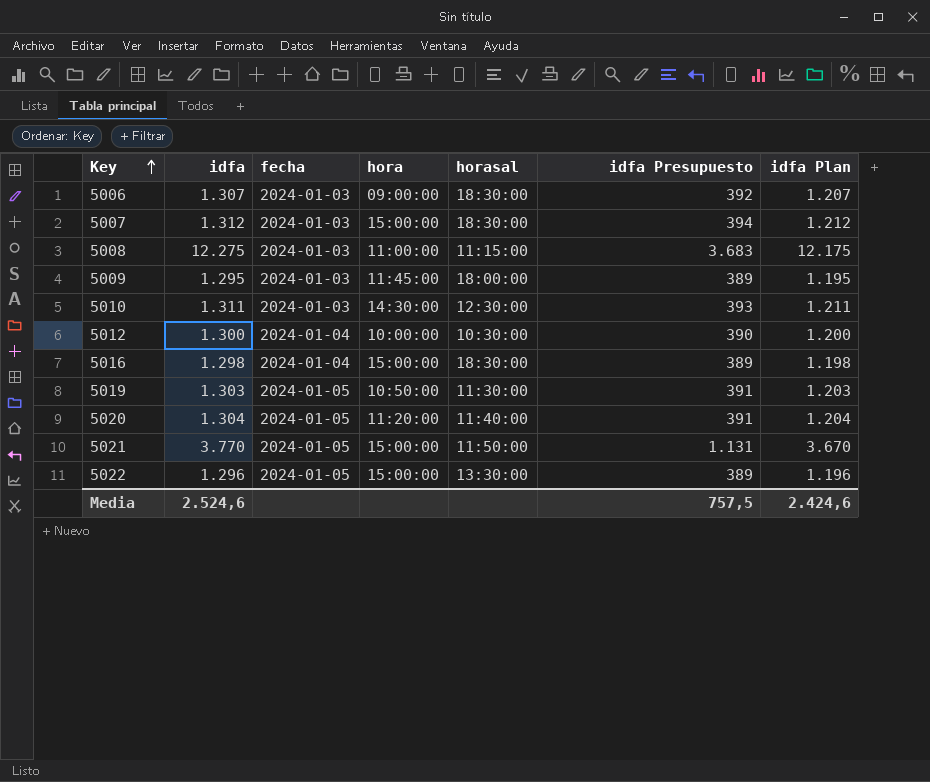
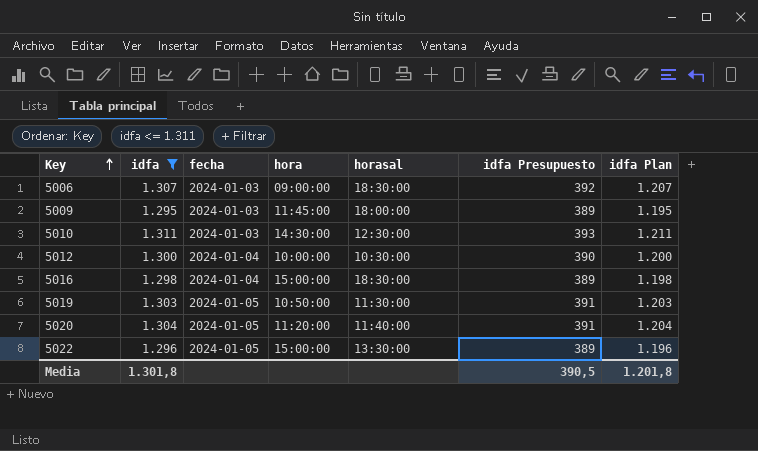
filter: none -> idfa <= 1.311
Media | idfa: 2.524,6 -> 1.301,8
Media | idfa Presupuesto: 757,5 -> 390,5
Media | idfa Plan: 2.424,6 -> 1.201,8

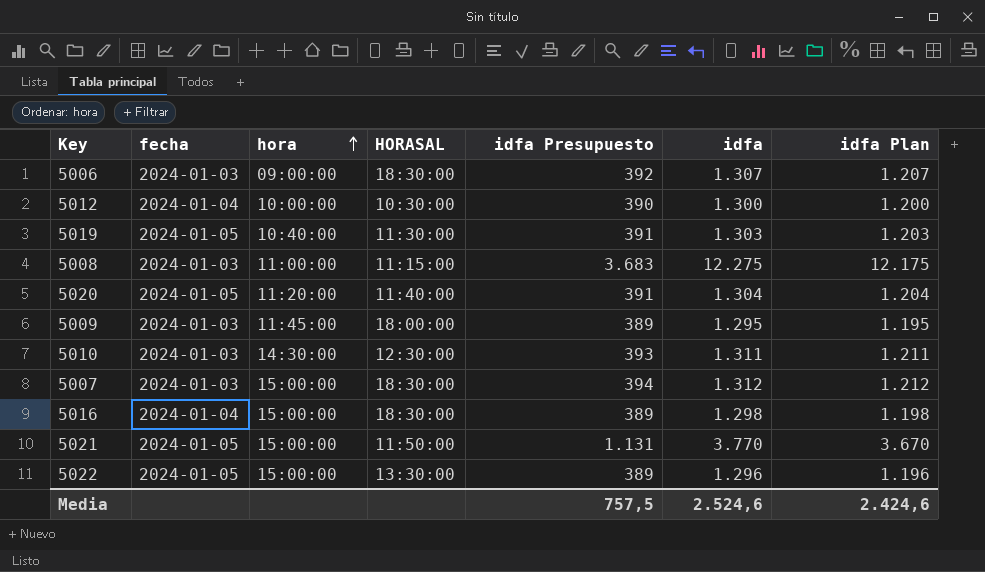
filter: idfa <= 1.311 -> none
row order: Key ascending -> hora ascending
column name: horasal -> HORASAL
column idfa | position: 2 -> 6
5019 | hora: 10:50:00 -> 10:40:00
Media | idfa Presupuesto: 390,5 -> 757,5
Media | idfa: 1.301,8 -> 2.524,6
Media | idfa Plan: 1.201,8 -> 2.424,6

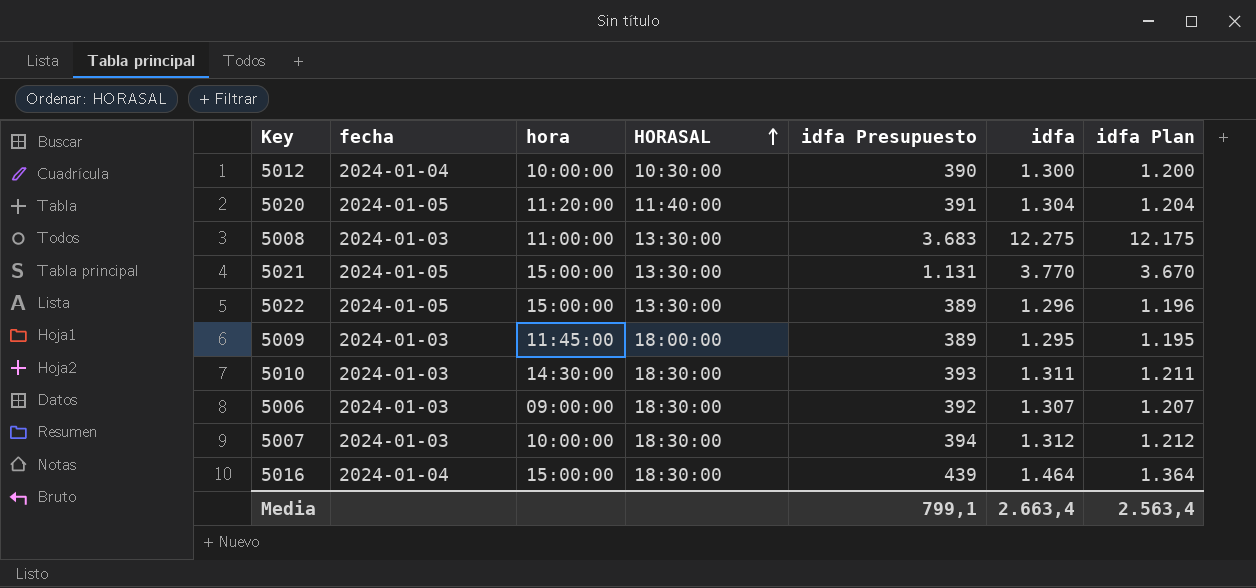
row order: hora ascending -> HORASAL ascending
row 5019: 2024-01-05 | 10:40:00 | 11:30:00 | 391 | 1.303 | 1.203 -> none
5008 | HORASAL: 11:15:00 -> 13:30:00
5021 | HORASAL: 11:50:00 -> 13:30:00
5010 | HORASAL: 12:30:00 -> 18:30:00
5007 | hora: 15:00:00 -> 10:00:00
5016 | idfa Presupuesto: 389 -> 439
5016 | idfa: 1.298 -> 1.464
5016 | idfa Plan: 1.198 -> 1.364
Media | idfa Presupuesto: 757,5 -> 799,1
Media | idfa: 2.524,6 -> 2.663,4
Media | idfa Plan: 2.424,6 -> 2.563,4

